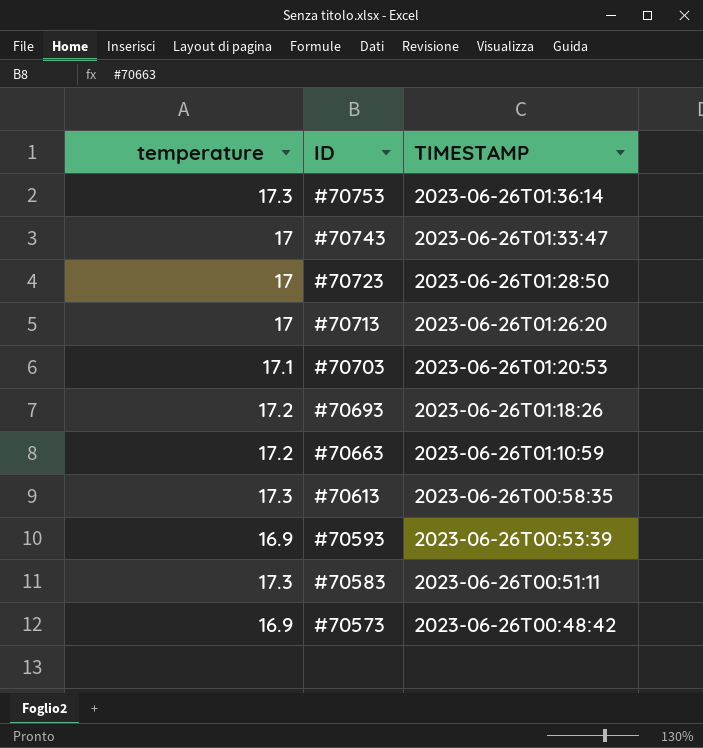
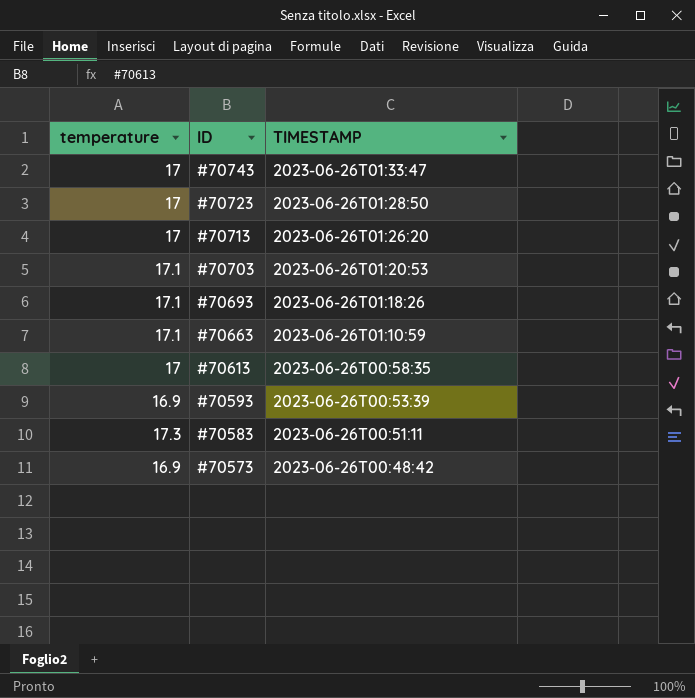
row #70753: 17.3 | 2023-06-26T01:36:14 -> none
#70693 | temperature: 17.2 -> 17.1
#70663 | temperature: 17.2 -> 17.1
#70613 | temperature: 17.3 -> 17

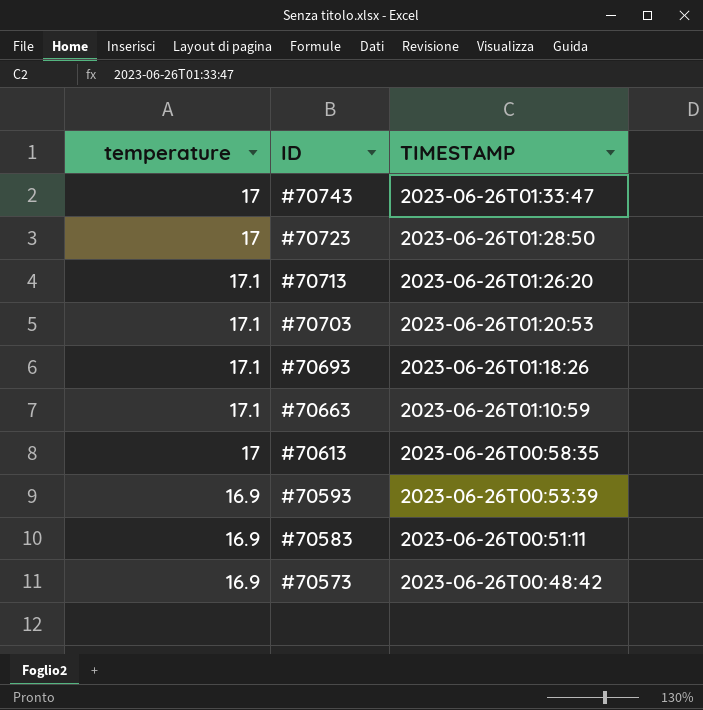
#70713 | temperature: 17 -> 17.1
#70583 | temperature: 17.3 -> 16.9

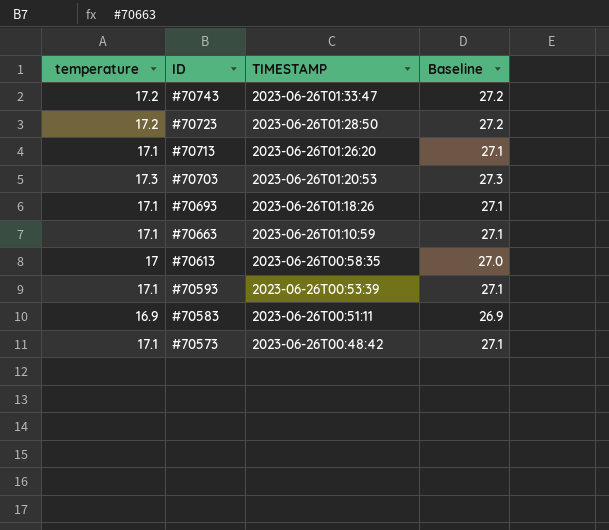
column Baseline | formula: none -> [temperature] + 10
#70743 | temperature: 17 -> 17.2
#70723 | temperature: 17 -> 17.2
#70703 | temperature: 17.1 -> 17.3
#70593 | temperature: 16.9 -> 17.1
#70573 | temperature: 16.9 -> 17.1

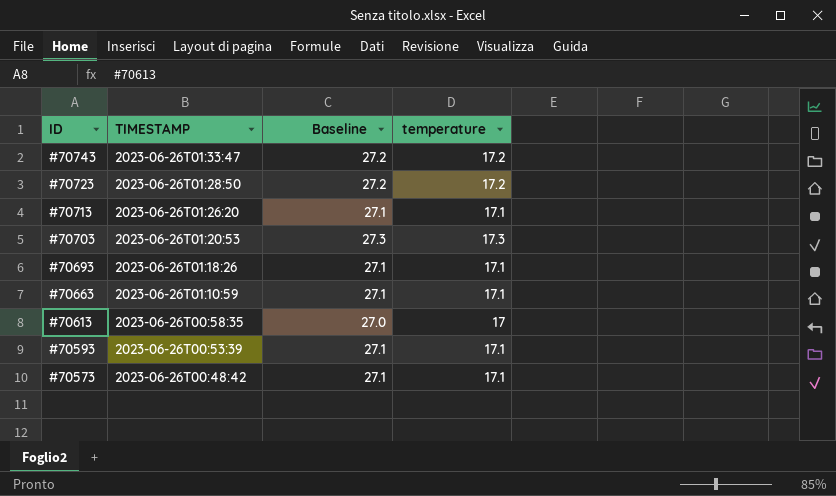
column temperature | position: 1 -> 4
row #70583: 16.9 | 2023-06-26T00:51:11 | 26.9 -> none

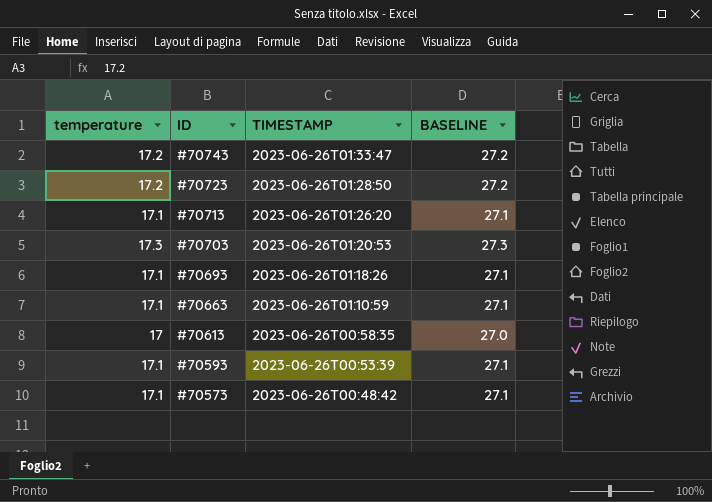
column temperature | position: 4 -> 1
column name: Baseline -> BASELINE

